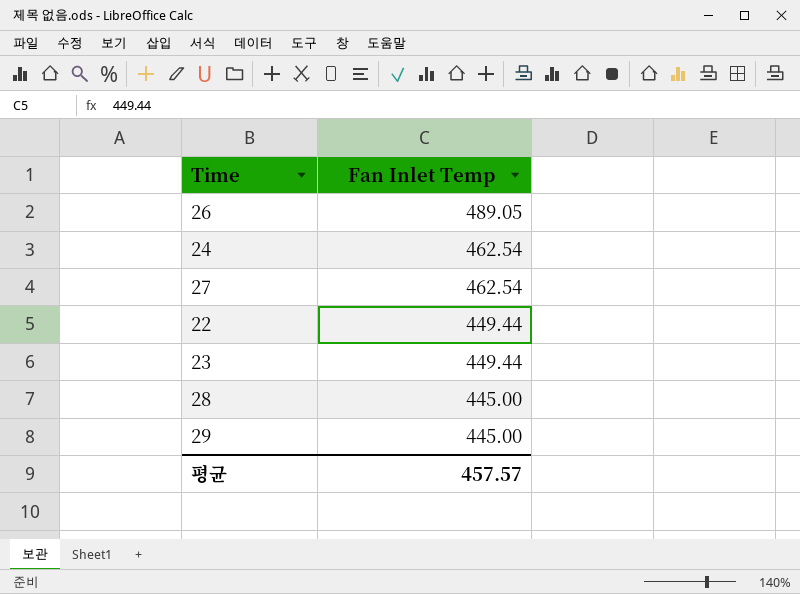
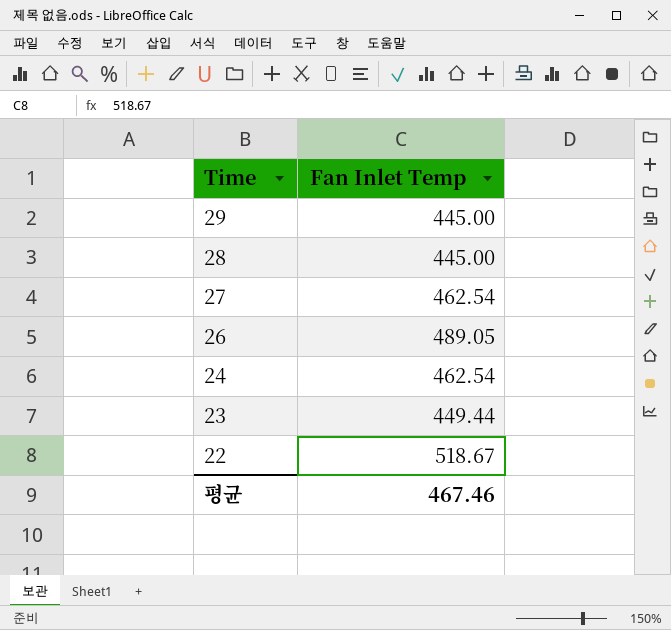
row order: Fan Inlet Temp descending -> Time descending
22 | Fan Inlet Temp: 449.44 -> 518.67
평균 | Fan Inlet Temp: 457.57 -> 467.46

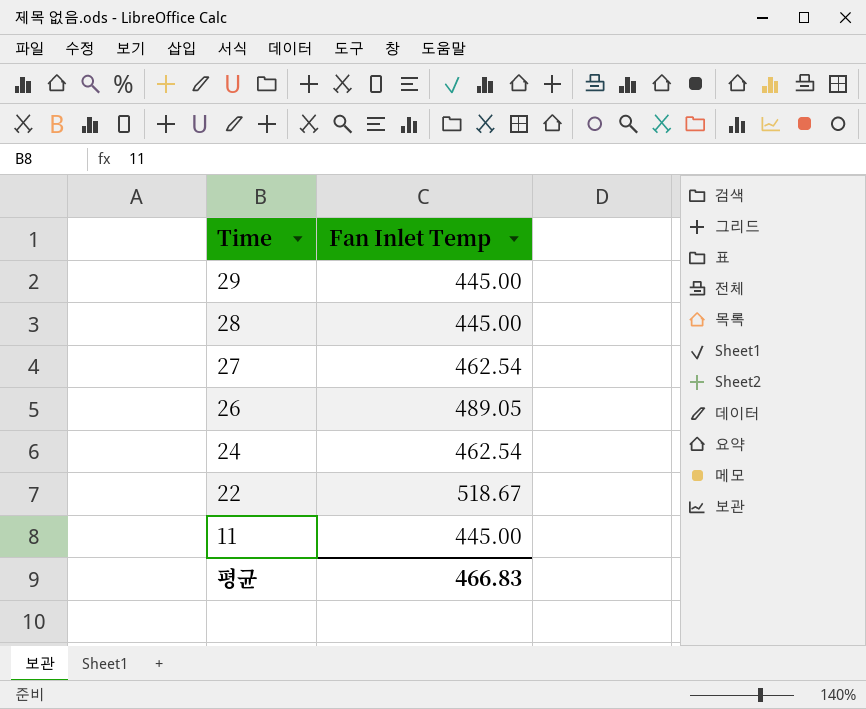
row 23: 449.44 -> none
row 11: none -> 445.00
평균 | Fan Inlet Temp: 467.46 -> 466.83

